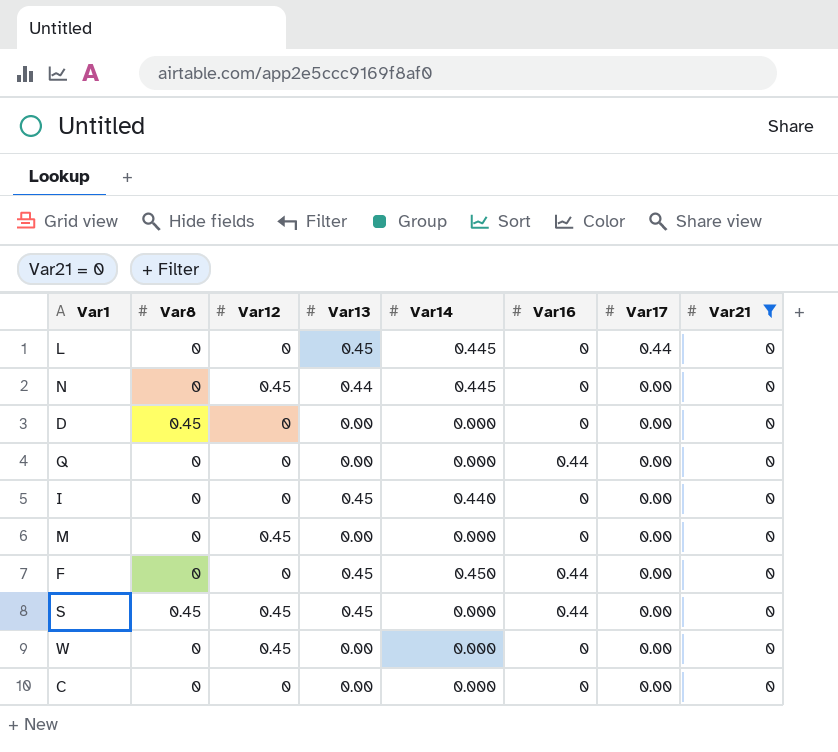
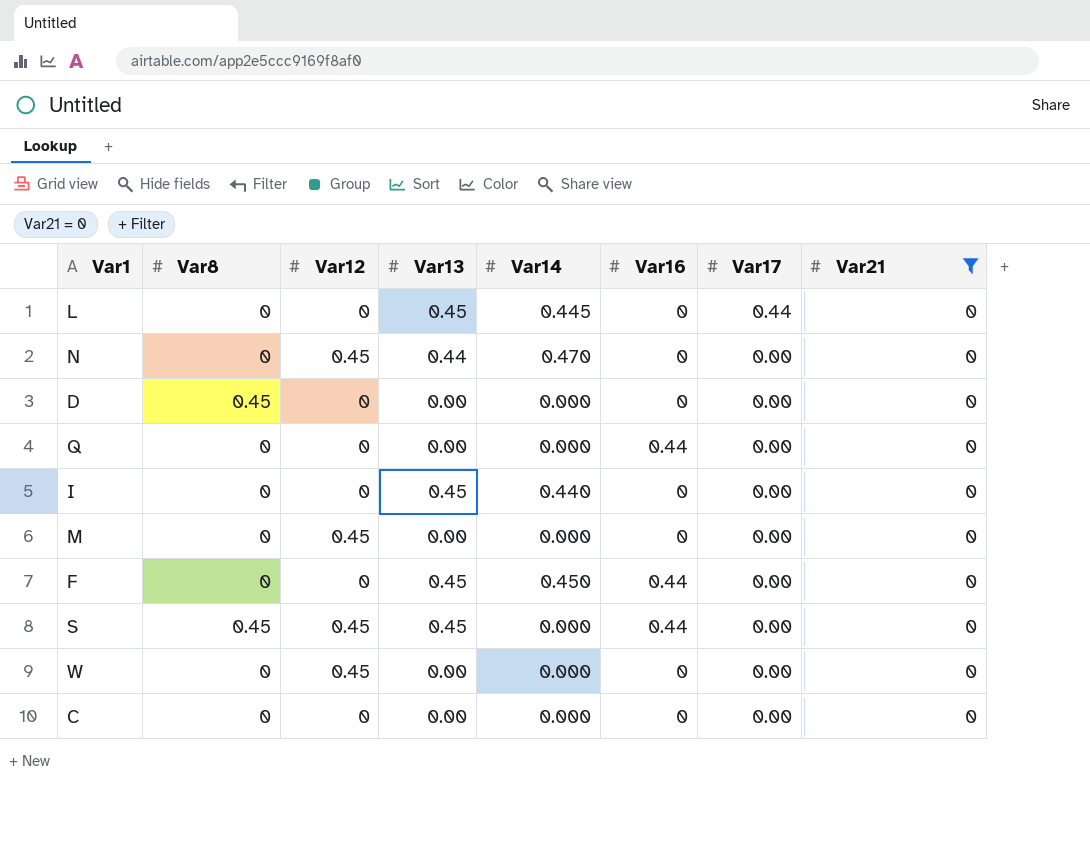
N | Var14: 0.445 -> 0.470

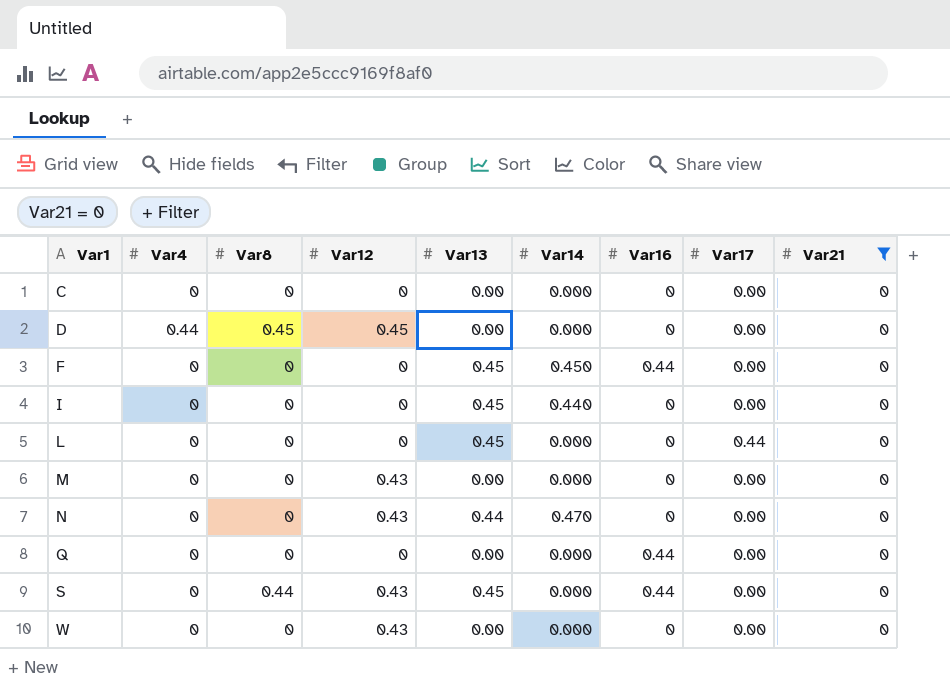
row order: Var17 descending -> Var1 ascending
column Var4 | position: none -> 2
D | Var12: 0 -> 0.45
L | Var14: 0.445 -> 0.000
M | Var12: 0.45 -> 0.43
N | Var12: 0.45 -> 0.43
S | Var8: 0.45 -> 0.44
S | Var12: 0.45 -> 0.43
W | Var12: 0.45 -> 0.43

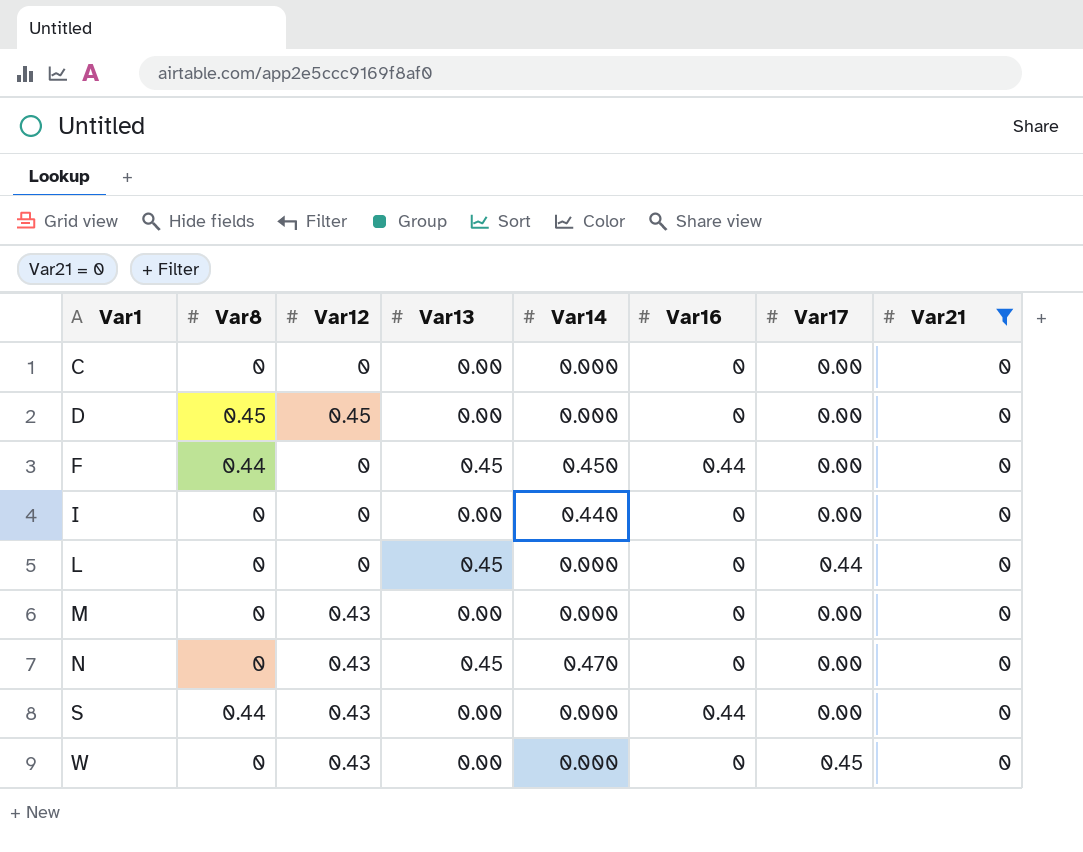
column Var4 | position: 2 -> none
row Q: 0 | 0 | 0 | 0.00 | 0.000 | 0.44 | 0.00 | 0 -> none
F | Var8: 0 -> 0.44
I | Var13: 0.45 -> 0.00
N | Var13: 0.44 -> 0.45
S | Var13: 0.45 -> 0.00
W | Var17: 0.00 -> 0.45

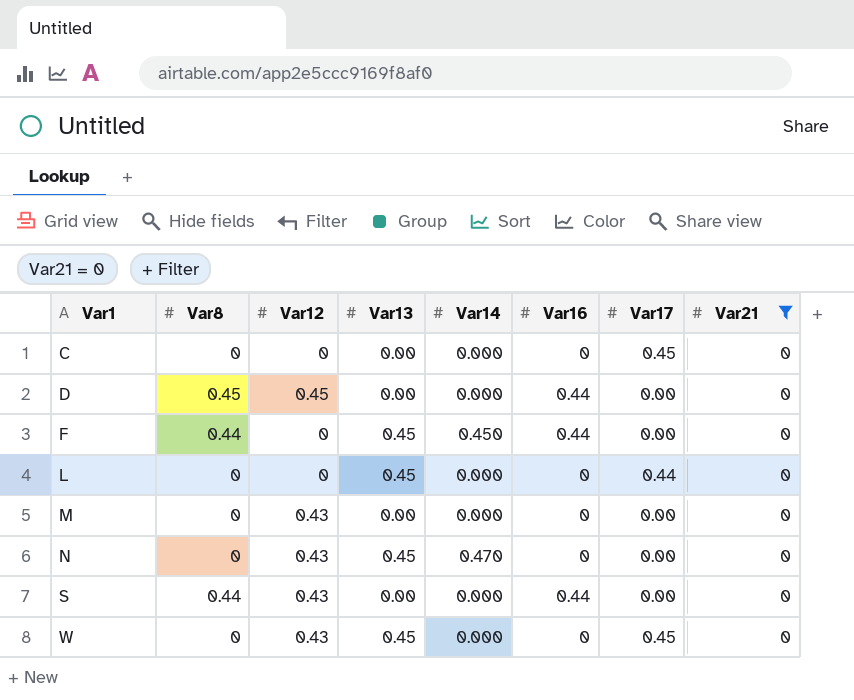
row I: 0 | 0 | 0.00 | 0.440 | 0 | 0.00 | 0 -> none
C | Var17: 0.00 -> 0.45
D | Var16: 0 -> 0.44
W | Var13: 0.00 -> 0.45

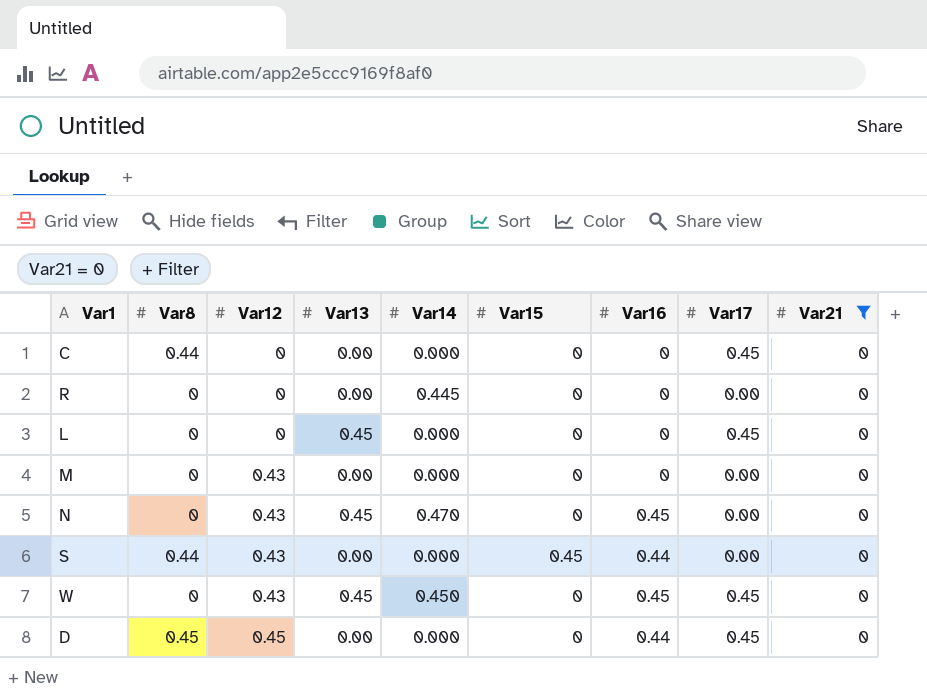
row order: Var1 ascending -> Var12 ascending
column Var15 | position: none -> 6
row F: 0.44 | 0 | 0.45 | 0.450 | 0.44 | 0.00 | 0 -> none
C | Var8: 0 -> 0.44
row R: none -> 0 | 0 | 0.00 | 0.445 | 0 | 0 | 0.00 | 0
L | Var17: 0.44 -> 0.45
N | Var16: 0 -> 0.45
W | Var14: 0.000 -> 0.450
W | Var16: 0 -> 0.45
D | Var17: 0.00 -> 0.45

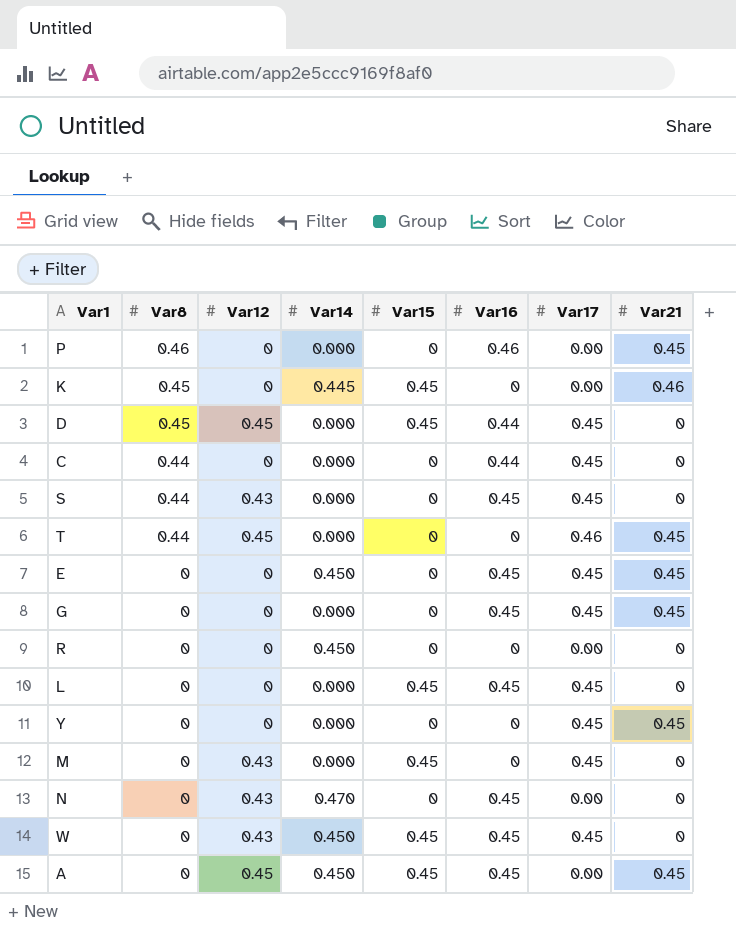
filter: Var21 = 0 -> none
row order: Var12 ascending -> Var8 descending
column Var13 | position: 4 -> none
D | Var15: 0 -> 0.45
C | Var16: 0 -> 0.44
S | Var15: 0.45 -> 0
S | Var16: 0.44 -> 0.45
S | Var17: 0.00 -> 0.45
R | Var14: 0.445 -> 0.450
L | Var15: 0 -> 0.45
L | Var16: 0 -> 0.45
M | Var15: 0 -> 0.45
M | Var17: 0.00 -> 0.45
W | Var15: 0 -> 0.45

